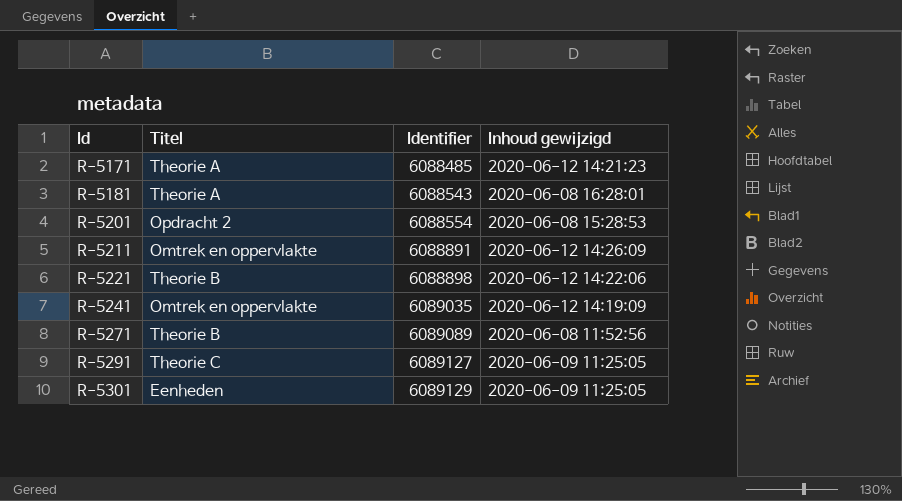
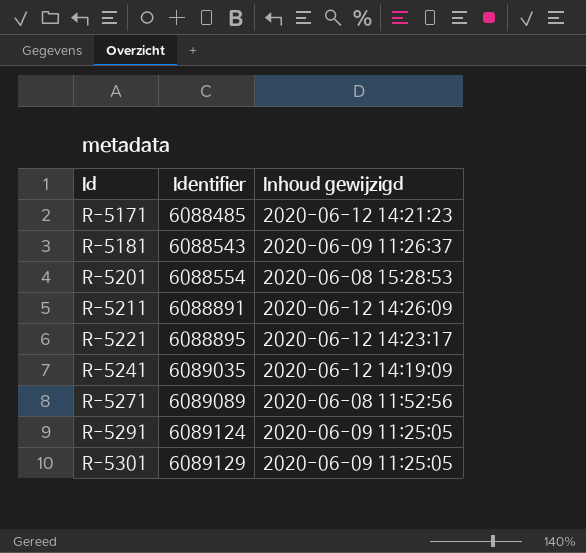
column Titel | position: 2 -> none
R-5181 | Inhoud gewijzigd: 2020-06-08 16:28:01 -> 2020-06-09 11:26:37
R-5221 | Identifier: 6088898 -> 6088895
R-5221 | Inhoud gewijzigd: 2020-06-12 14:22:06 -> 2020-06-12 14:23:17
R-5291 | Identifier: 6089127 -> 6089124

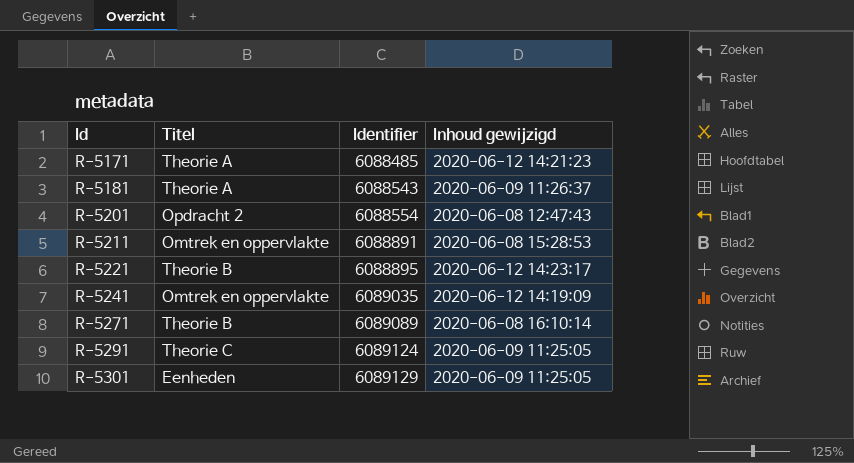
column Titel | position: none -> 2
R-5201 | Inhoud gewijzigd: 2020-06-08 15:28:53 -> 2020-06-08 12:47:43
R-5211 | Inhoud gewijzigd: 2020-06-12 14:26:09 -> 2020-06-08 15:28:53
R-5271 | Inhoud gewijzigd: 2020-06-08 11:52:56 -> 2020-06-08 16:10:14

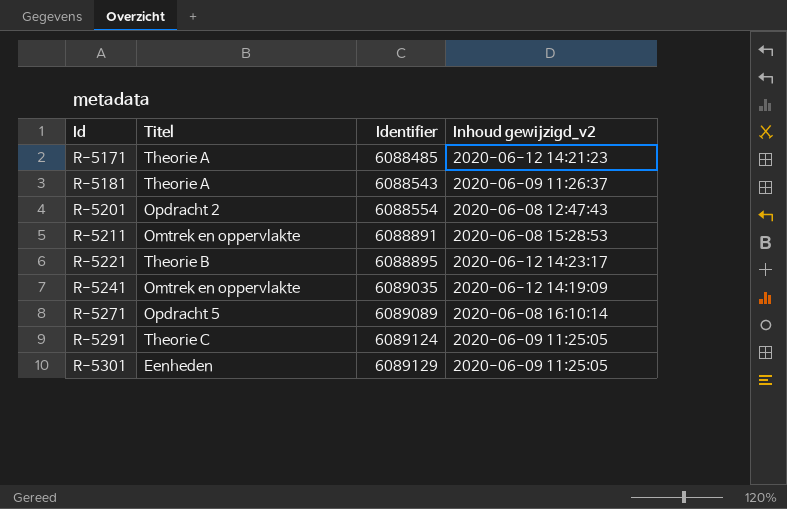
column name: Inhoud gewijzigd -> Inhoud gewijzigd_v2
R-5271 | Titel: Theorie B -> Opdracht 5

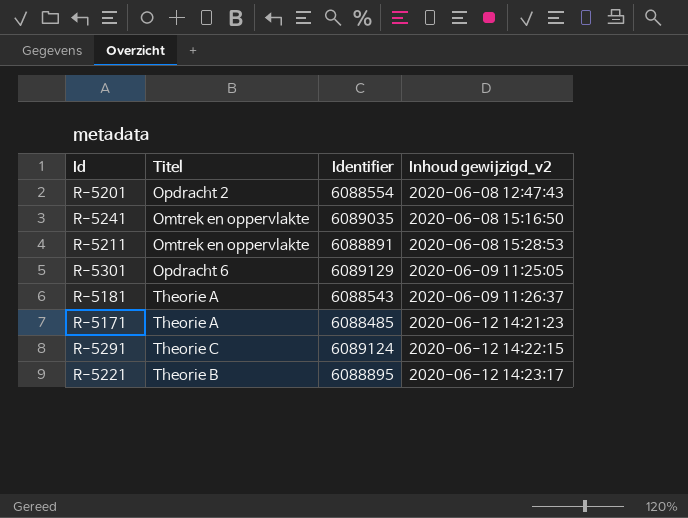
row order: Id ascending -> Inhoud gewijzigd_v2 ascending
row R-5271: Opdracht 5 | 6089089 | 2020-06-08 16:10:14 -> none
R-5241 | Inhoud gewijzigd_v2: 2020-06-12 14:19:09 -> 2020-06-08 15:16:50
R-5301 | Titel: Eenheden -> Opdracht 6
R-5291 | Inhoud gewijzigd_v2: 2020-06-09 11:25:05 -> 2020-06-12 14:22:15

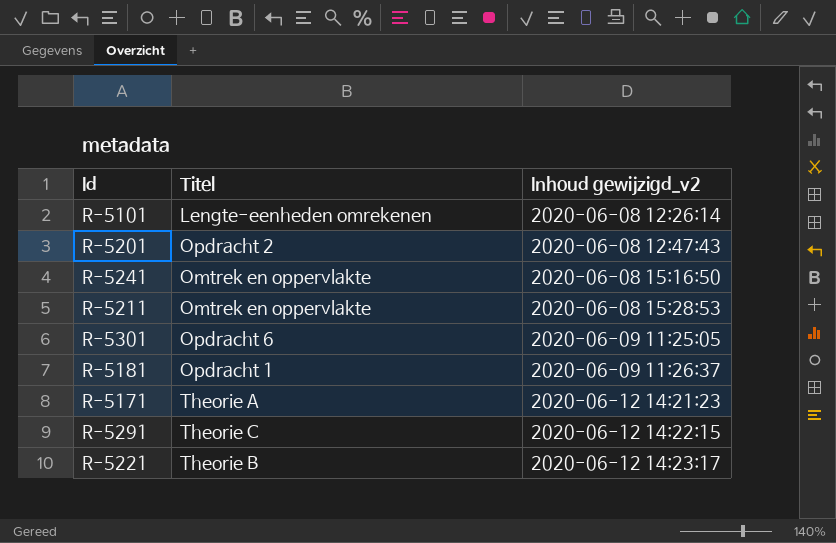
column Identifier | position: 3 -> none
row R-5101: none -> Lengte-eenheden omrekenen | 2020-06-08 12:26:14
R-5181 | Titel: Theorie A -> Opdracht 1

